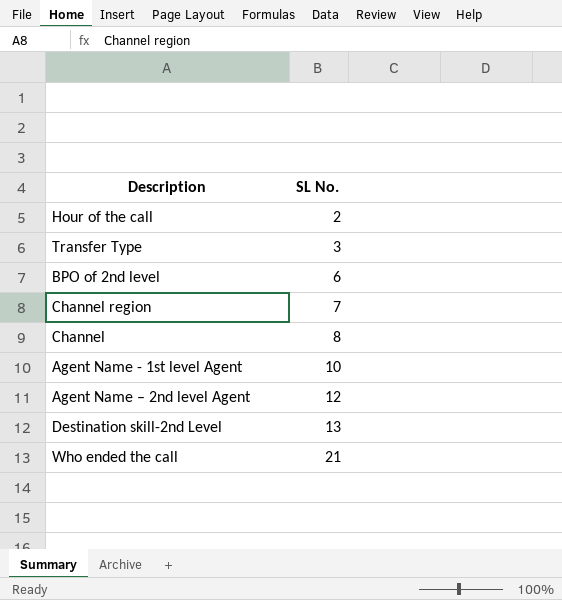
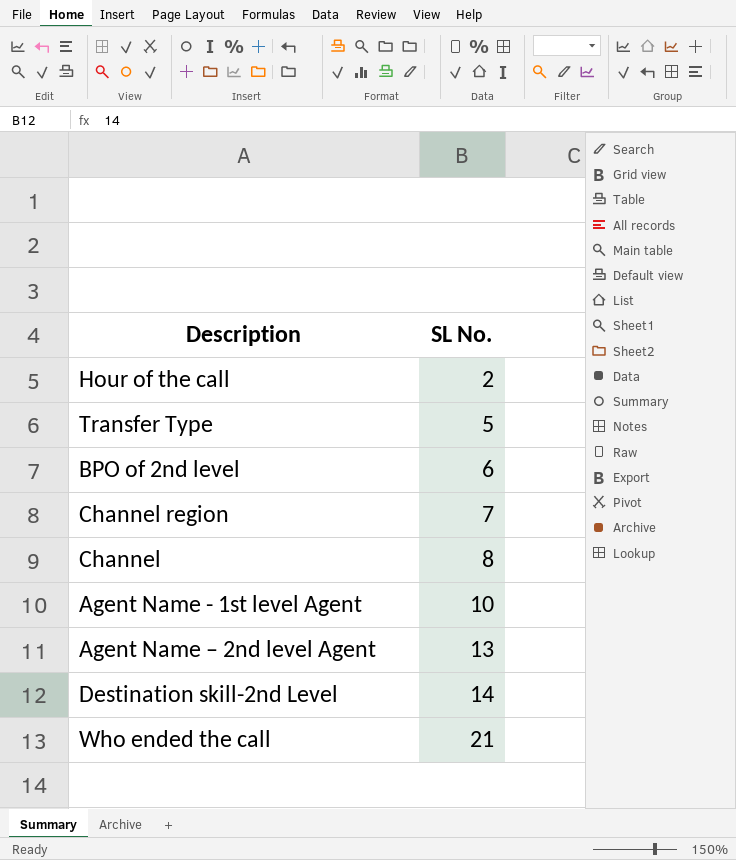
Transfer Type | SL No.: 3 -> 5
Agent Name – 2nd level Agent | SL No.: 12 -> 13
Destination skill-2nd Level | SL No.: 13 -> 14

